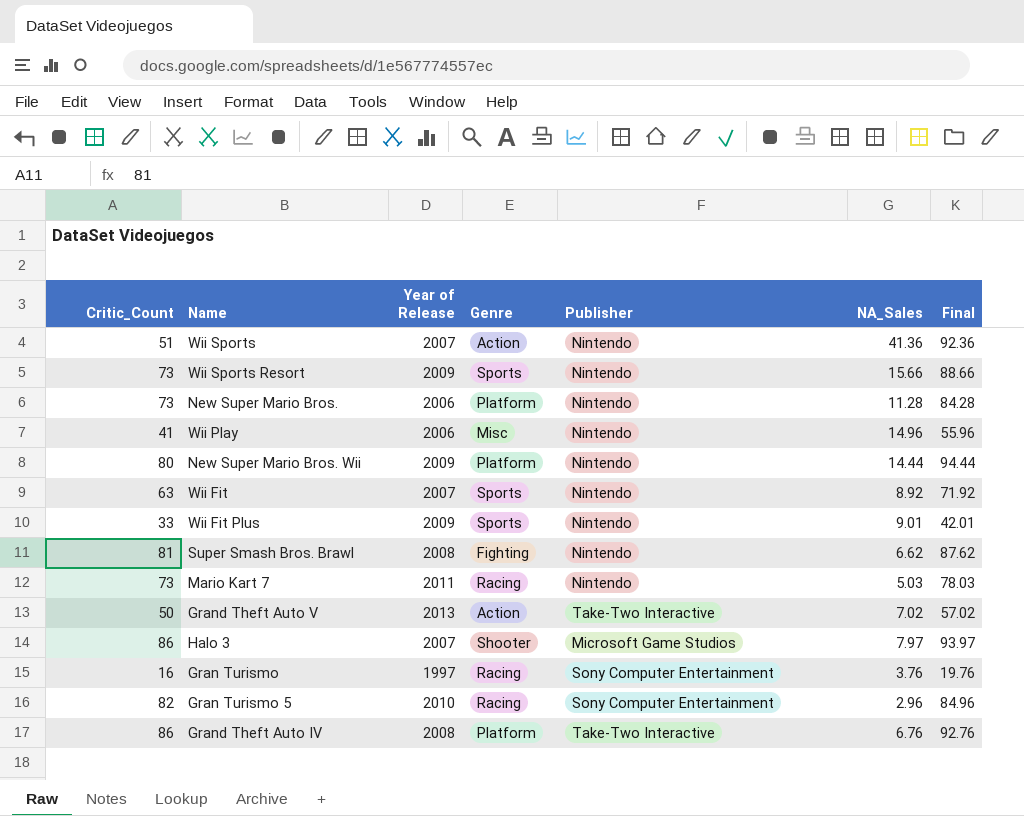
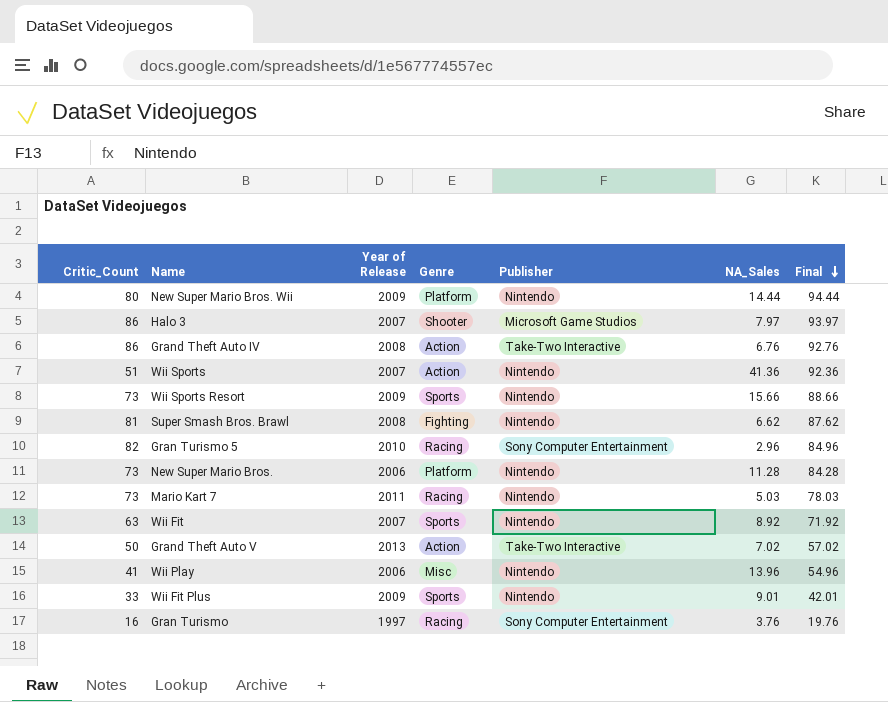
row order: none -> Final descending
Grand Theft Auto IV | Genre: Platform -> Action
Wii Play | NA_Sales: 14.96 -> 13.96
Wii Play | Final: 55.96 -> 54.96

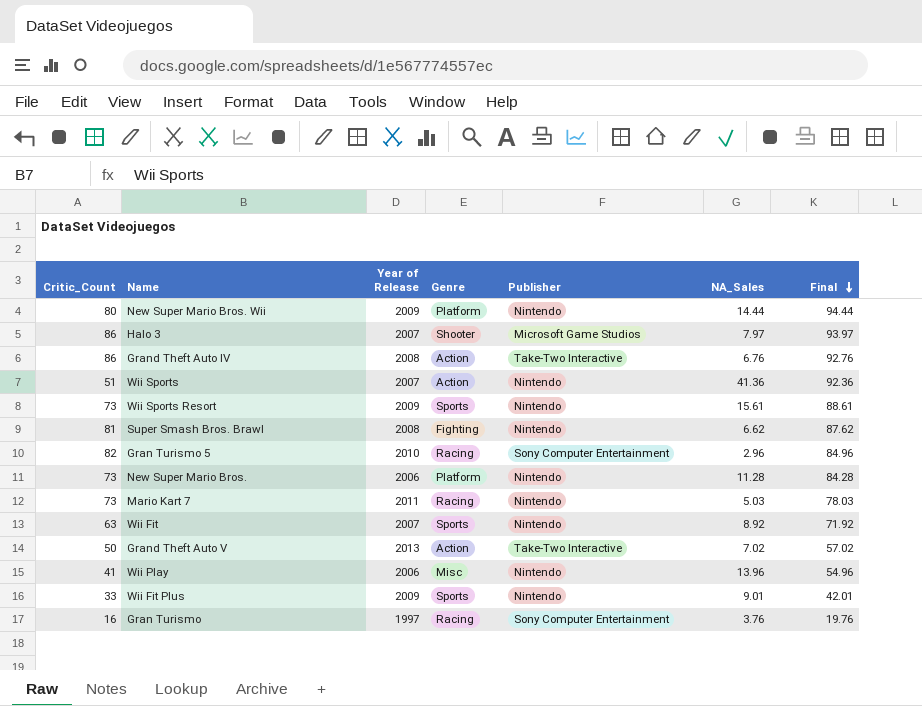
Wii Sports Resort | NA_Sales: 15.66 -> 15.61
Wii Sports Resort | Final: 88.66 -> 88.61

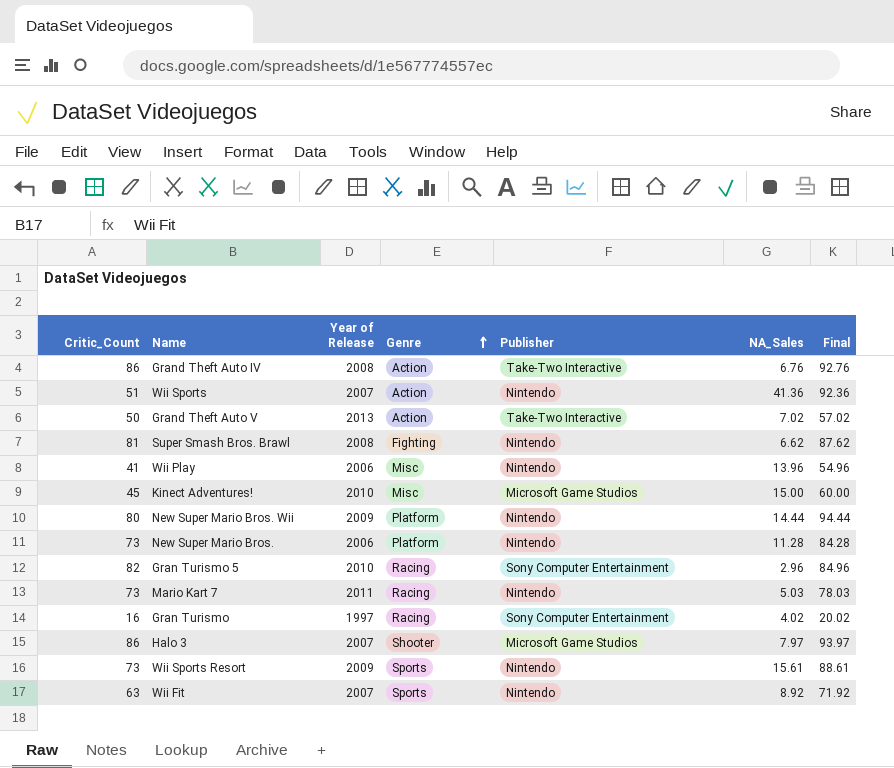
row order: Final descending -> Genre ascending
row Wii Fit Plus: 33 | 2009 | Sports | Nintendo | 9.01 | 42.01 -> none
row Kinect Adventures!: none -> 45 | 2010 | Misc | Microsoft Game Studios | 15.00 | 60.00
Gran Turismo | NA_Sales: 3.76 -> 4.02
Gran Turismo | Final: 19.76 -> 20.02

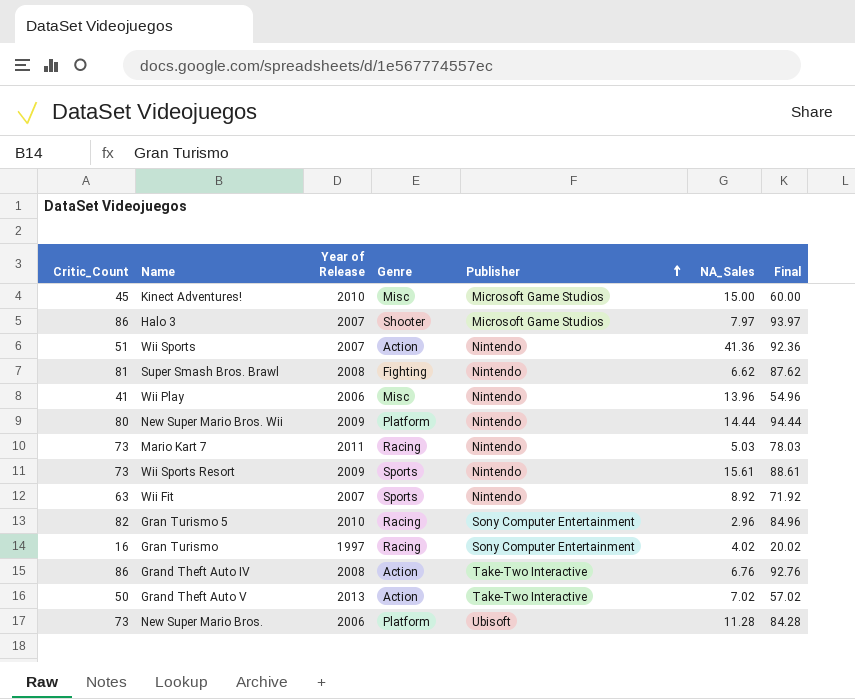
row order: Genre ascending -> Publisher ascending
New Super Mario Bros. | Publisher: Nintendo -> Ubisoft

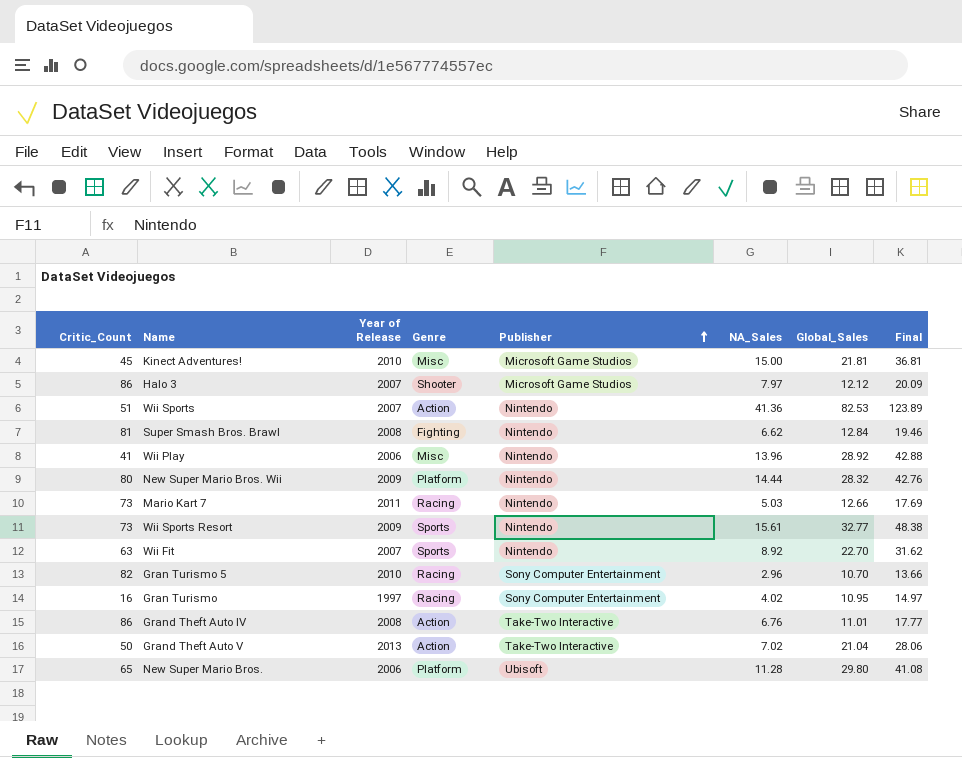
column Global_Sales | position: none -> 7
column Final | formula: [Critic_Count] + [NA_Sales] -> [NA_Sales] + [Global_Sales]
New Super Mario Bros. | Critic_Count: 73 -> 65

